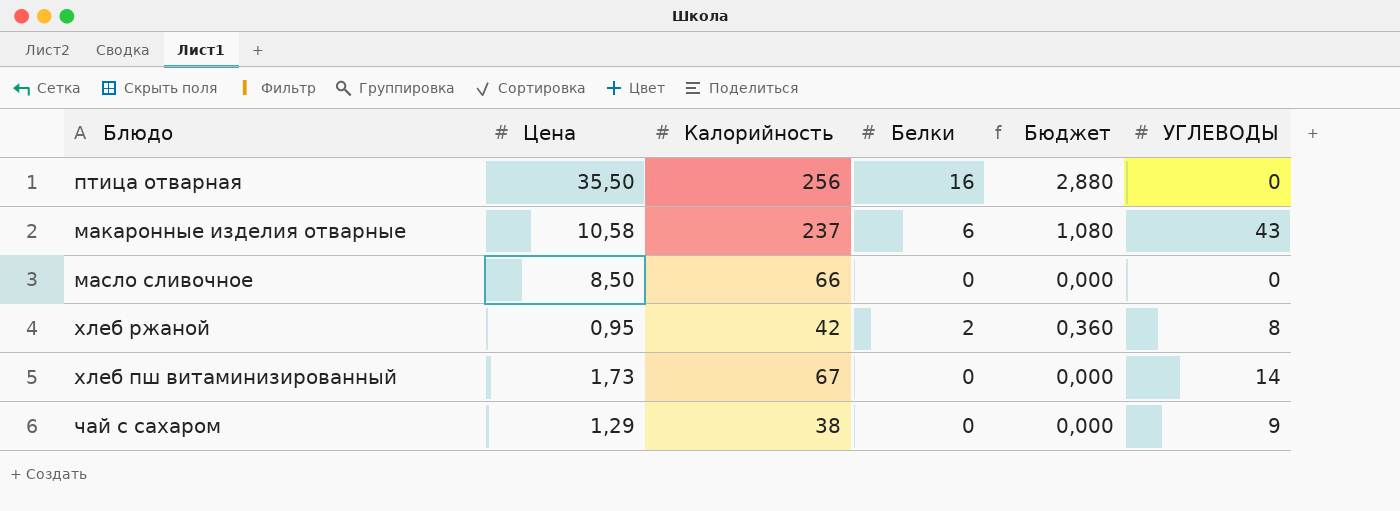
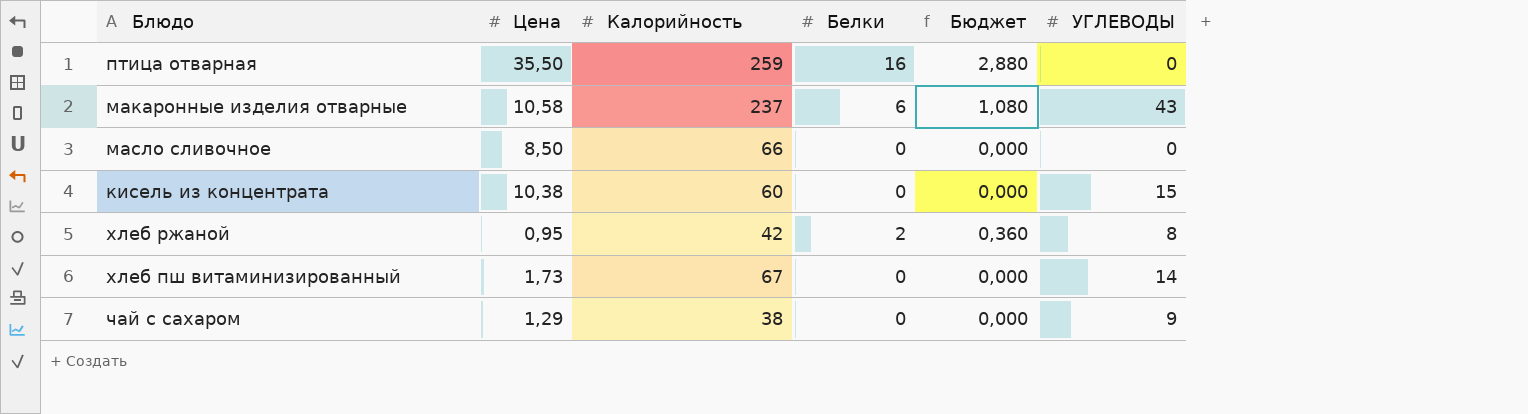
птица отварная | Калорийность: 256 -> 259
row кисель из концентрата: none -> 10,38 | 60 | 0 | 0,000 | 15

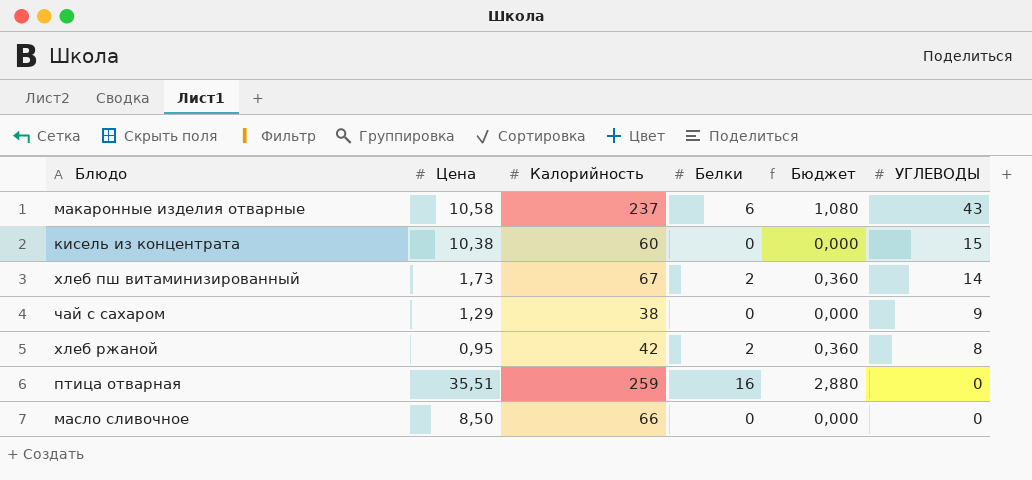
row order: none -> УГЛЕВОДЫ descending
хлеб пш витаминизированный | Белки: 0 -> 2
хлеб пш витаминизированный | Бюджет: 0,000 -> 0,360
птица отварная | Цена: 35,50 -> 35,51

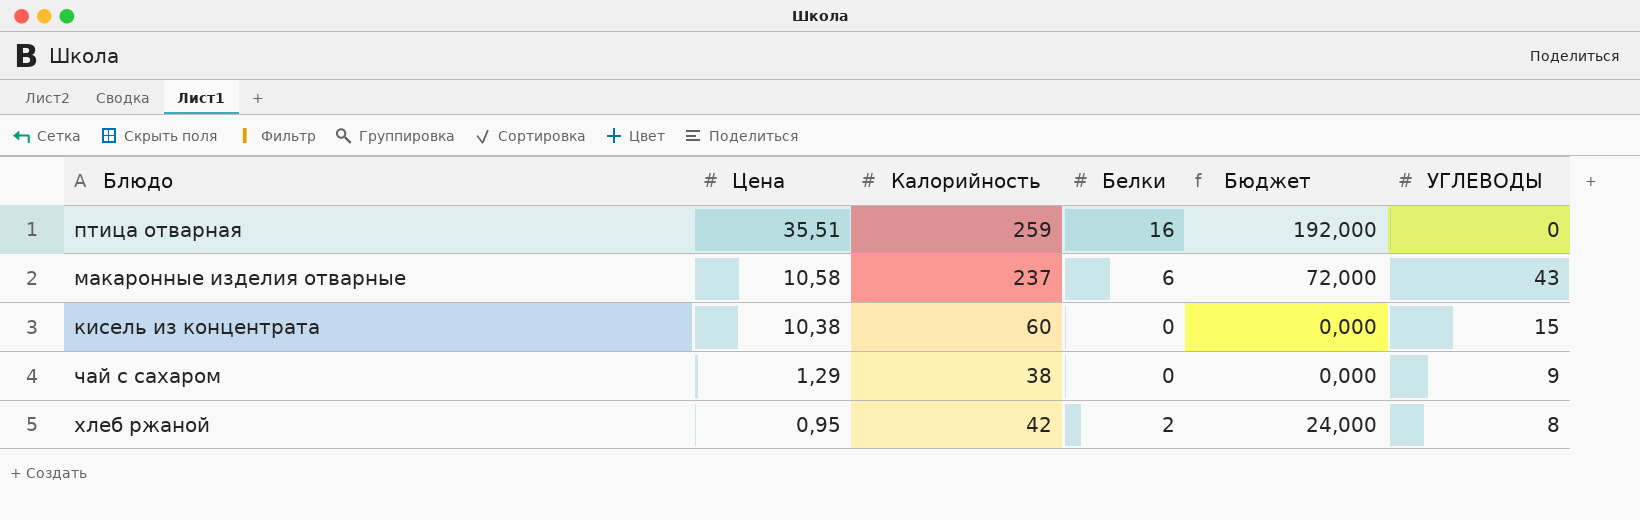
row order: УГЛЕВОДЫ descending -> Цена descending
column Бюджет | formula: [Белки] * 0,18 -> [Белки] * 12
row хлеб пш витаминизированный: 1,73 | 67 | 2 | 0,360 | 14 -> none
row масло сливочное: 8,50 | 66 | 0 | 0,000 | 0 -> none

